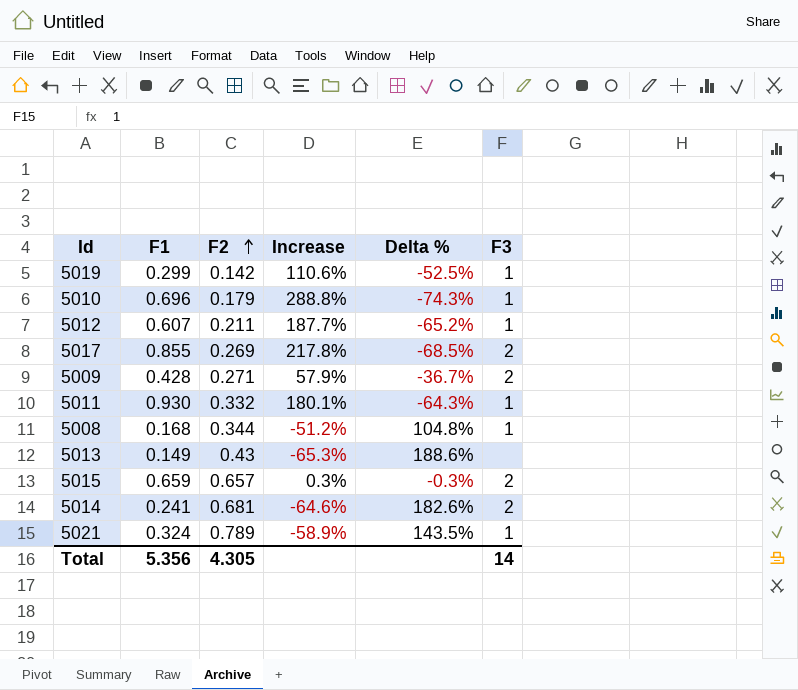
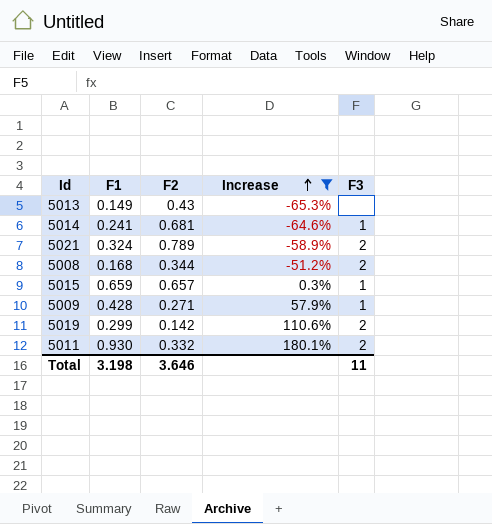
filter: none -> Increase <= 180.1%
row order: F2 ascending -> Increase ascending
column Delta % | formula: ([F2] - [F1]) / [F1] -> none
5014 | F3: 2 -> 1
5021 | F3: 1 -> 2
5008 | F3: 1 -> 2
5015 | F3: 2 -> 1
5009 | F3: 2 -> 1
5019 | F3: 1 -> 2
5011 | F3: 1 -> 2
Total | F1: 5.356 -> 3.198
Total | F2: 4.305 -> 3.646
Total | F3: 14 -> 11

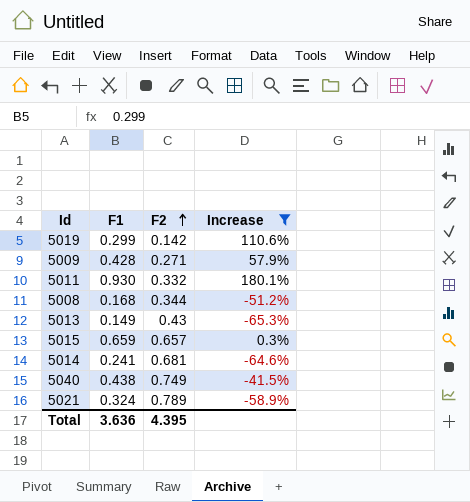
row order: Increase ascending -> F2 ascending
column F3 | position: 5 -> none
row 5040: none -> 0.438 | 0.749 | -41.5%
Total | F1: 3.198 -> 3.636
Total | F2: 3.646 -> 4.395

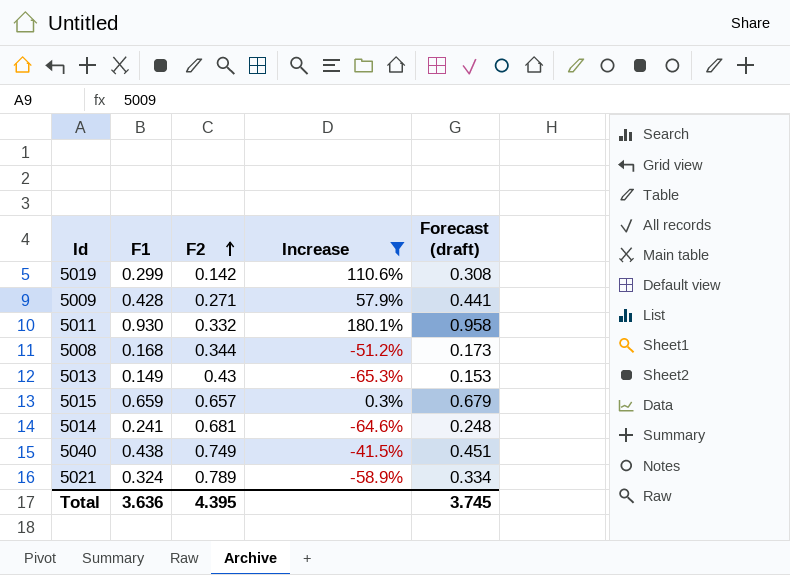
column Forecast (draft) | formula: none -> [F1] * 1.03

